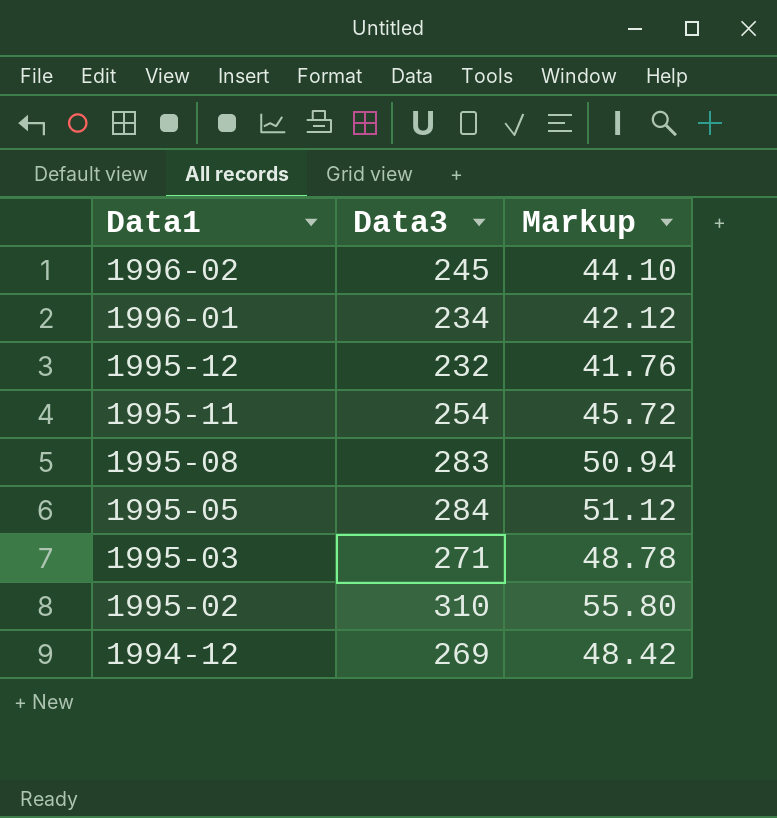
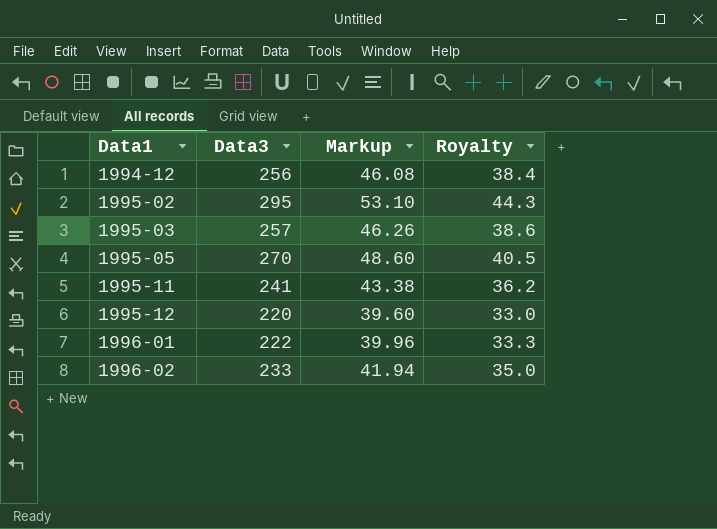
row order: Data1 descending -> Data1 ascending
column Royalty | formula: none -> [Data3] * 0.15
row 1995-08: 283 | 50.94 -> none
1994-12 | Data3: 269 -> 256
1994-12 | Markup: 48.42 -> 46.08
1995-02 | Data3: 310 -> 295
1995-02 | Markup: 55.80 -> 53.10
1995-03 | Data3: 271 -> 257
1995-03 | Markup: 48.78 -> 46.26
1995-05 | Data3: 284 -> 270
1995-05 | Markup: 51.12 -> 48.60
1995-11 | Data3: 254 -> 241
1995-11 | Markup: 45.72 -> 43.38
1995-12 | Data3: 232 -> 220
1995-12 | Markup: 41.76 -> 39.60
1996-01 | Data3: 234 -> 222
1996-01 | Markup: 42.12 -> 39.96
1996-02 | Data3: 245 -> 233
1996-02 | Markup: 44.10 -> 41.94

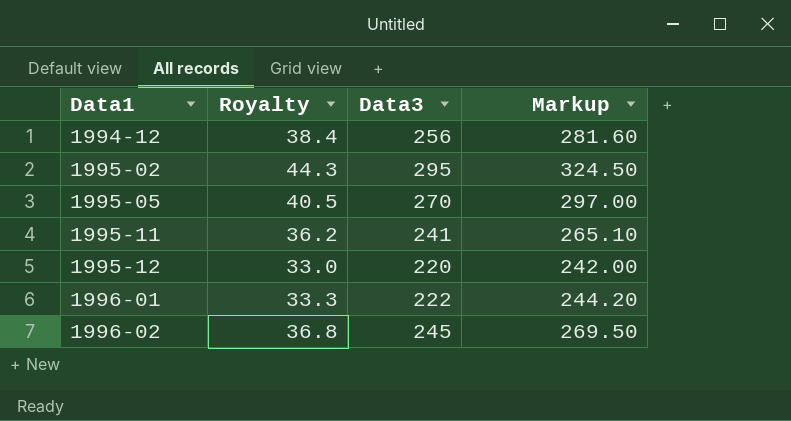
column Royalty | position: 4 -> 2
column Markup | formula: [Data3] * 0.18 -> [Data3] * 1.1
row 1995-03: 257 | 46.26 | 38.6 -> none
1996-02 | Royalty: 35.0 -> 36.8
1996-02 | Data3: 233 -> 245

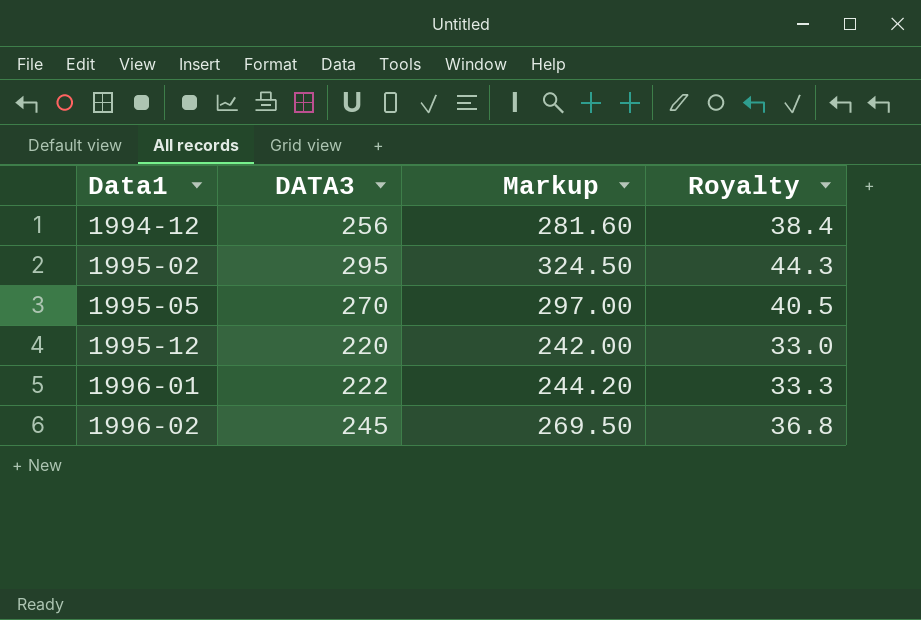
column name: Data3 -> DATA3
column Royalty | position: 2 -> 4
row 1995-11: 36.2 | 241 | 265.10 -> none

